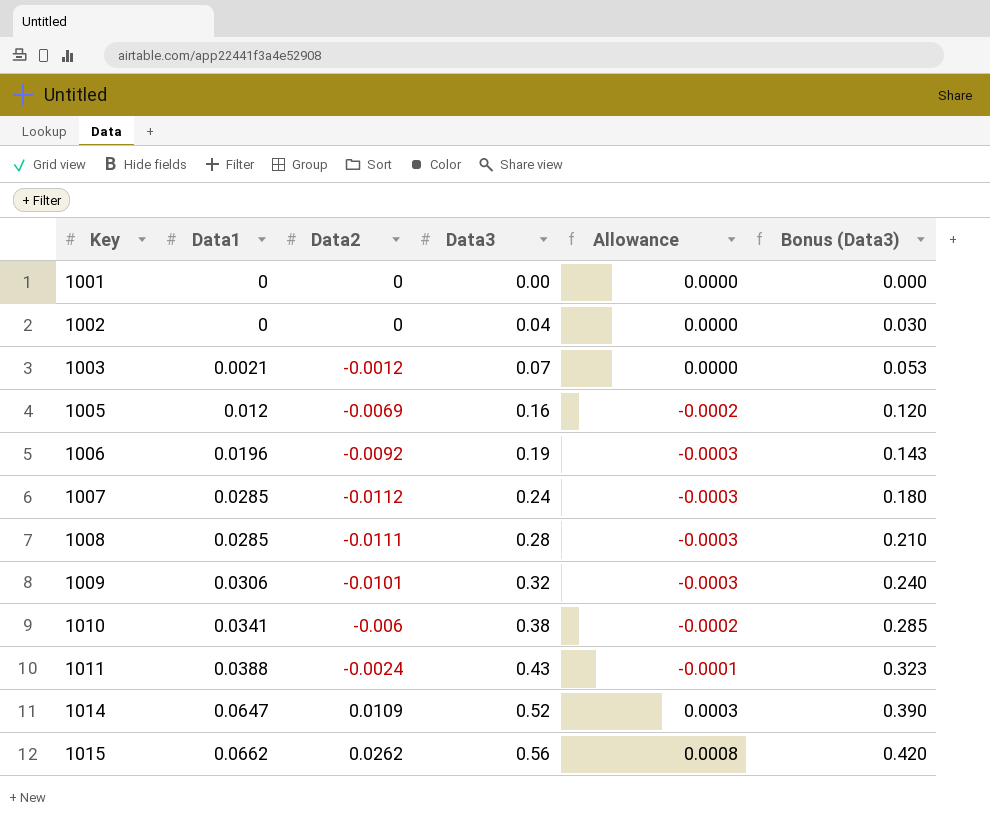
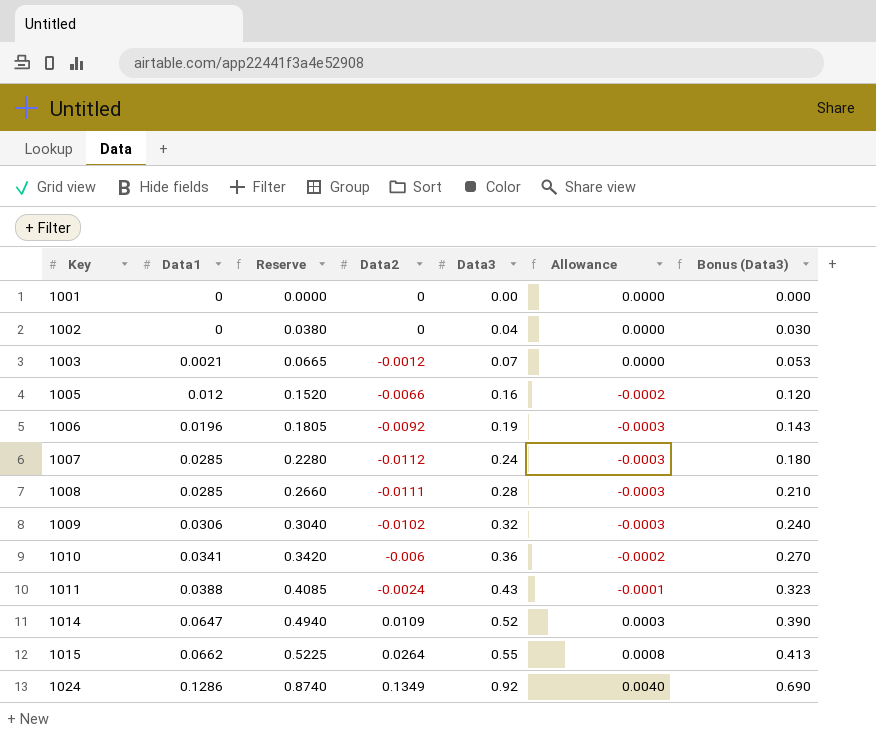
column Reserve | formula: none -> [Data3] * 0.95
1005 | Data2: -0.0069 -> -0.0066
1009 | Data2: -0.0101 -> -0.0102
1010 | Data3: 0.38 -> 0.36
1010 | Bonus (Data3): 0.285 -> 0.270
1015 | Data2: 0.0262 -> 0.0264
1015 | Data3: 0.56 -> 0.55
1015 | Bonus (Data3): 0.420 -> 0.413
row 1024: none -> 0.1286 | 0.8740 | 0.1349 | 0.92 | 0.0040 | 0.690

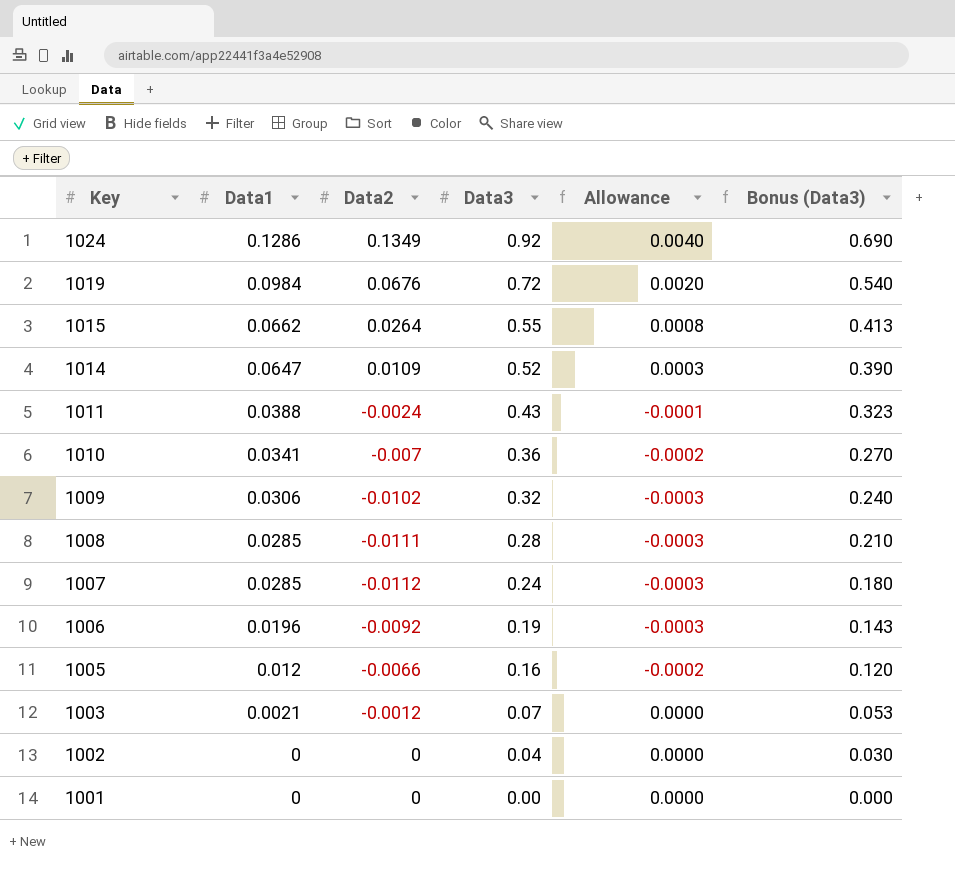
row order: Key ascending -> Key descending
column Reserve | formula: [Data3] * 0.95 -> none
row 1019: none -> 0.0984 | 0.0676 | 0.72 | 0.0020 | 0.540
1010 | Data2: -0.006 -> -0.007

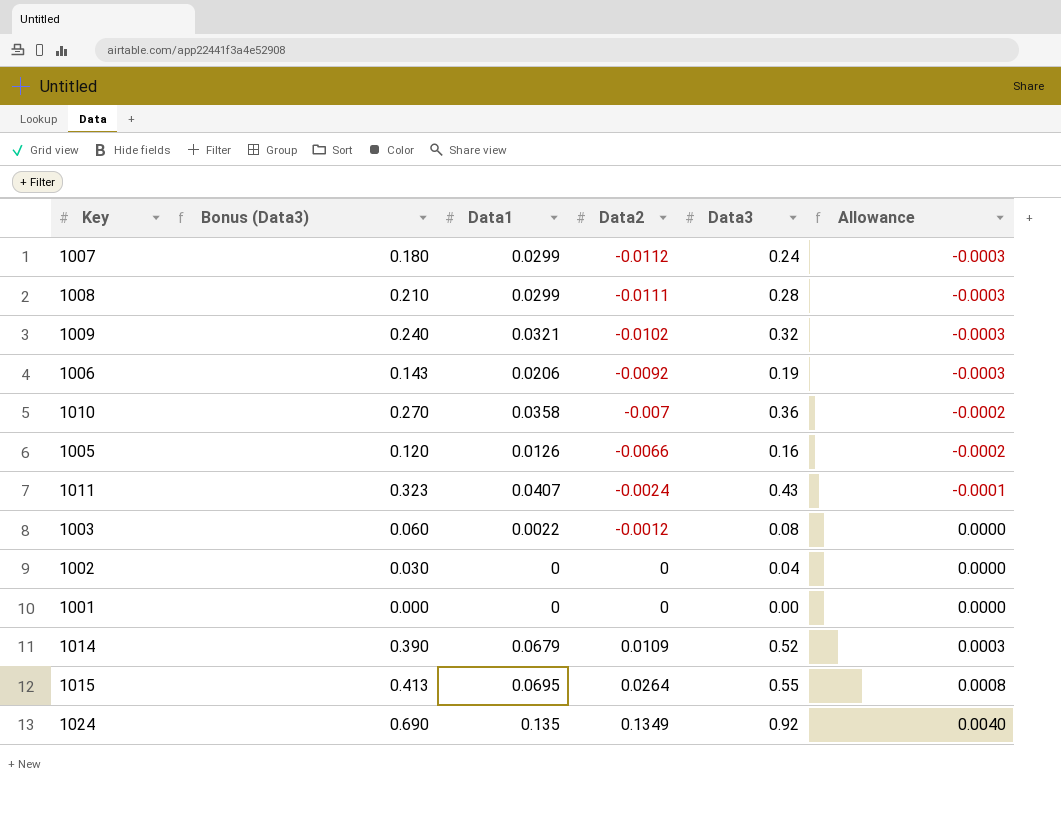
row order: Key descending -> Data2 ascending
column Bonus (Data3) | position: 6 -> 2
row 1019: 0.0984 | 0.0676 | 0.72 | 0.0020 | 0.540 -> none
1007 | Data1: 0.0285 -> 0.0299
1008 | Data1: 0.0285 -> 0.0299
1009 | Data1: 0.0306 -> 0.0321
1006 | Data1: 0.0196 -> 0.0206
1010 | Data1: 0.0341 -> 0.0358
1005 | Data1: 0.012 -> 0.0126
1011 | Data1: 0.0388 -> 0.0407
1003 | Bonus (Data3): 0.053 -> 0.060
1003 | Data1: 0.0021 -> 0.0022
1003 | Data3: 0.07 -> 0.08
1014 | Data1: 0.0647 -> 0.0679
1015 | Data1: 0.0662 -> 0.0695
1024 | Data1: 0.1286 -> 0.135

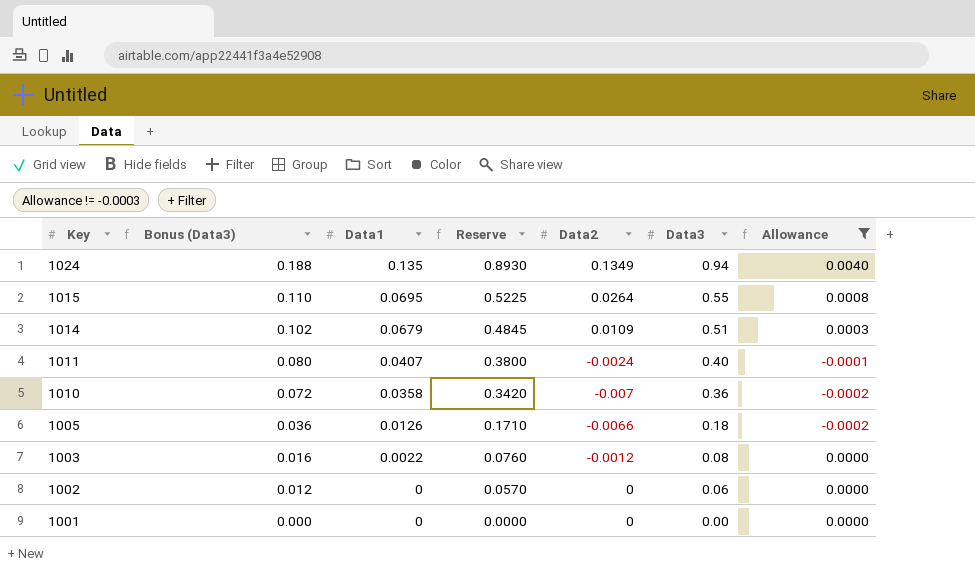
filter: none -> Allowance != -0.0003
row order: Data2 ascending -> Key descending
column Bonus (Data3) | formula: [Data3] * 0.75 -> [Data3] * 0.2
column Reserve | formula: none -> [Data3] * 0.95
1024 | Data3: 0.92 -> 0.94
1014 | Data3: 0.52 -> 0.51
1011 | Data3: 0.43 -> 0.40
1005 | Data3: 0.16 -> 0.18
1002 | Data3: 0.04 -> 0.06

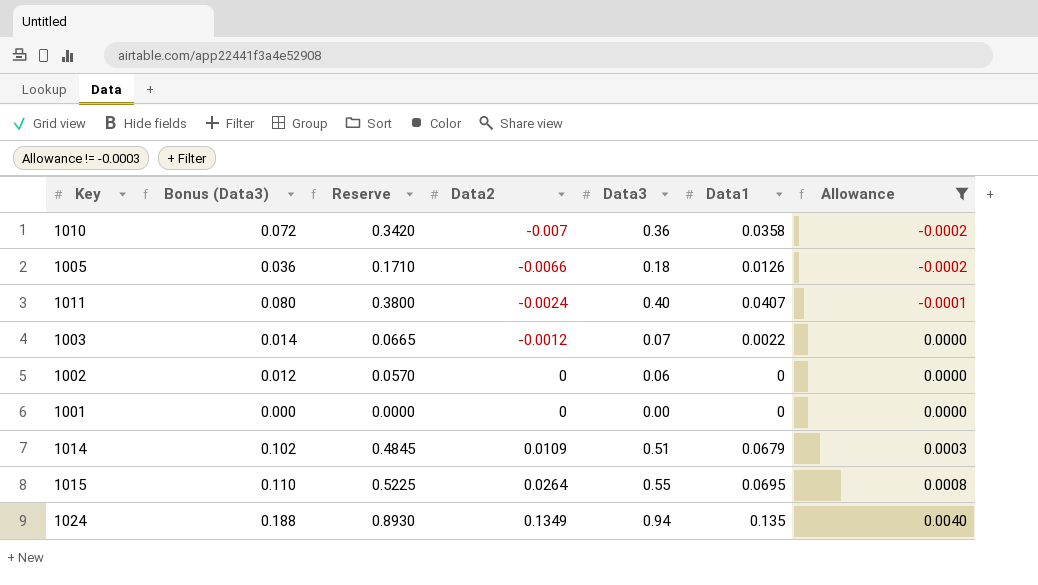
row order: Key descending -> Data2 ascending
column Data1 | position: 3 -> 6
1003 | Bonus (Data3): 0.016 -> 0.014
1003 | Reserve: 0.0760 -> 0.0665
1003 | Data3: 0.08 -> 0.07

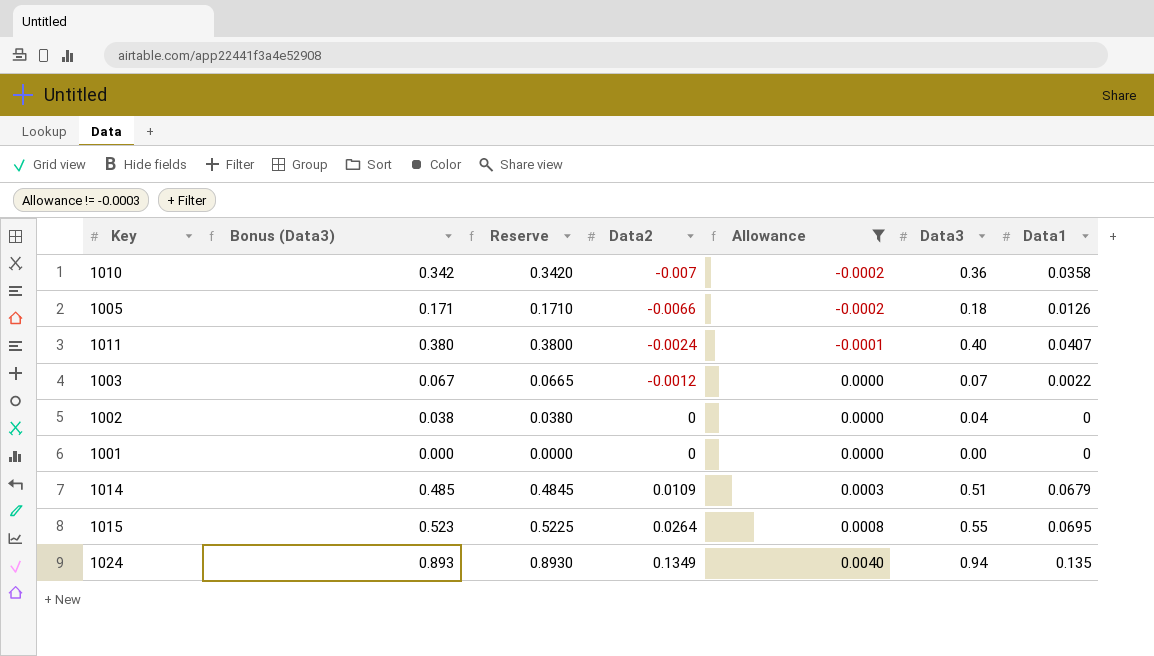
column Bonus (Data3) | formula: [Data3] * 0.2 -> [Data3] * 0.95
column Allowance | position: 7 -> 5
1002 | Reserve: 0.0570 -> 0.0380
1002 | Data3: 0.06 -> 0.04

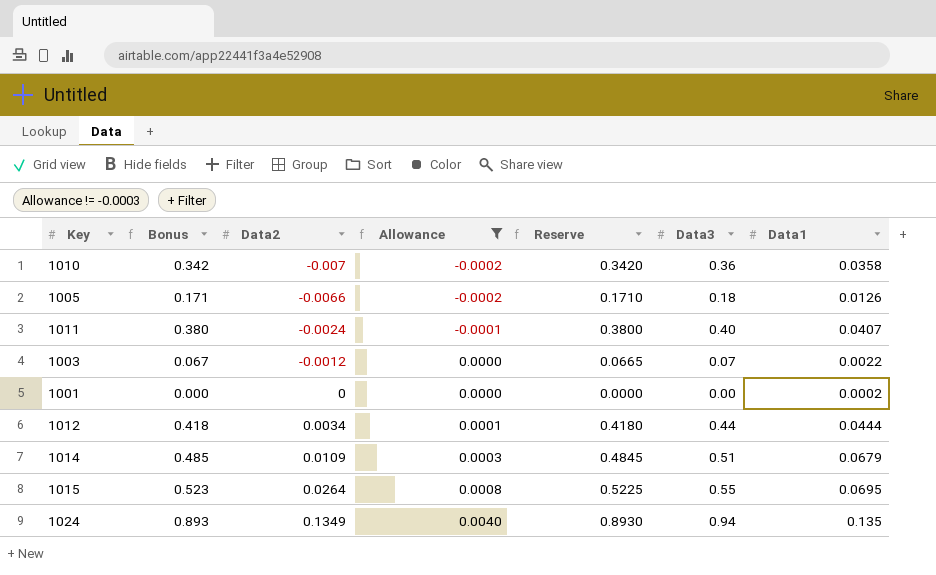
column name: Bonus (Data3) -> Bonus
column Reserve | position: 3 -> 5
row 1002: 0.038 | 0.0380 | 0 | 0.0000 | 0.04 | 0 -> none
1001 | Data1: 0 -> 0.0002
row 1012: none -> 0.418 | 0.0034 | 0.0001 | 0.4180 | 0.44 | 0.0444

